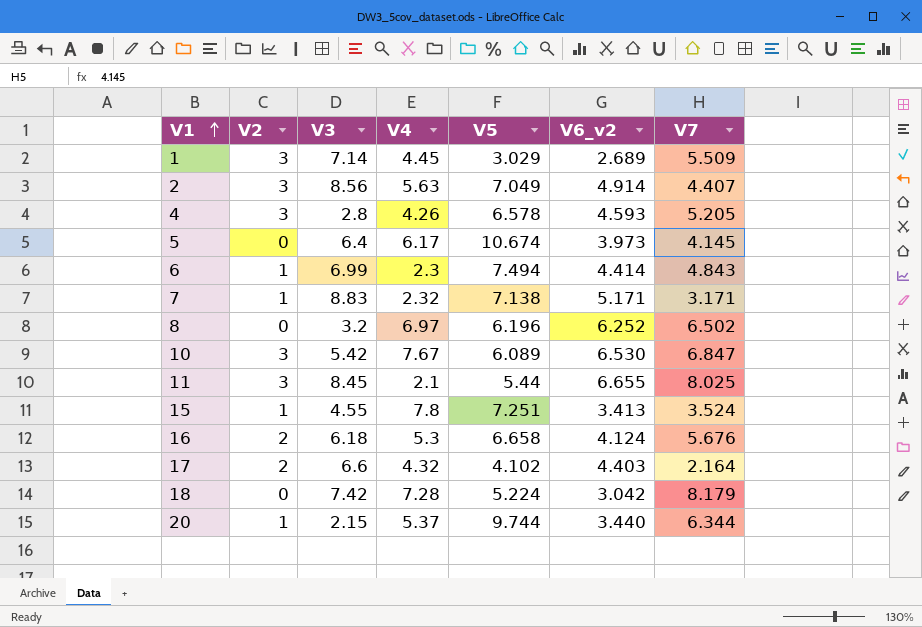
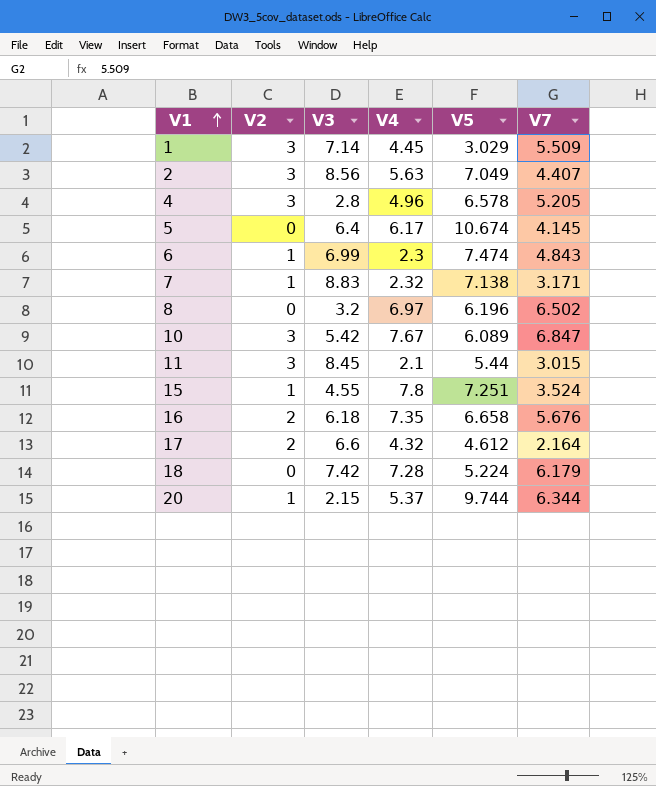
column V6_v2 | position: 6 -> none
4 | V4: 4.26 -> 4.96
6 | V5: 7.494 -> 7.474
11 | V7: 8.025 -> 3.015
16 | V4: 5.3 -> 7.35
17 | V5: 4.102 -> 4.612
18 | V7: 8.179 -> 6.179

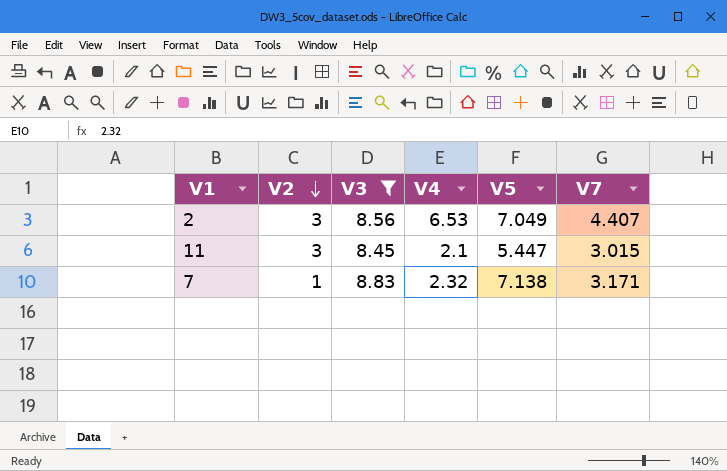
filter: none -> V3 >= 8.45
row order: V1 ascending -> V2 descending
2 | V4: 5.63 -> 6.53
11 | V5: 5.44 -> 5.447

